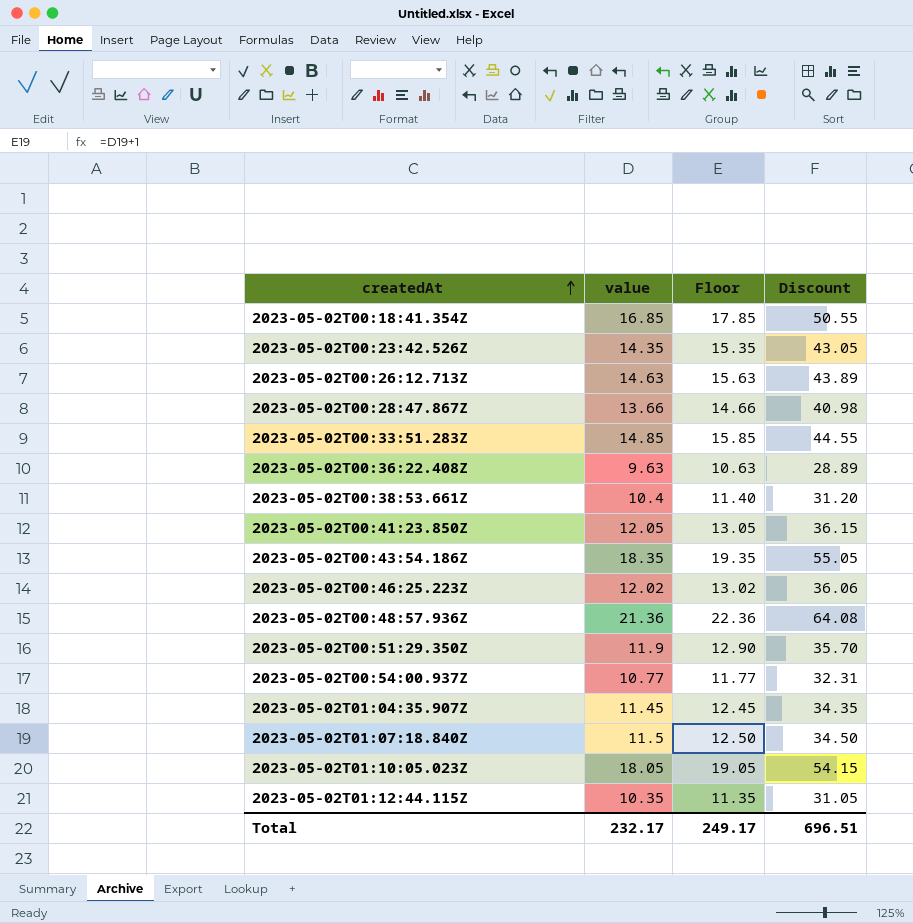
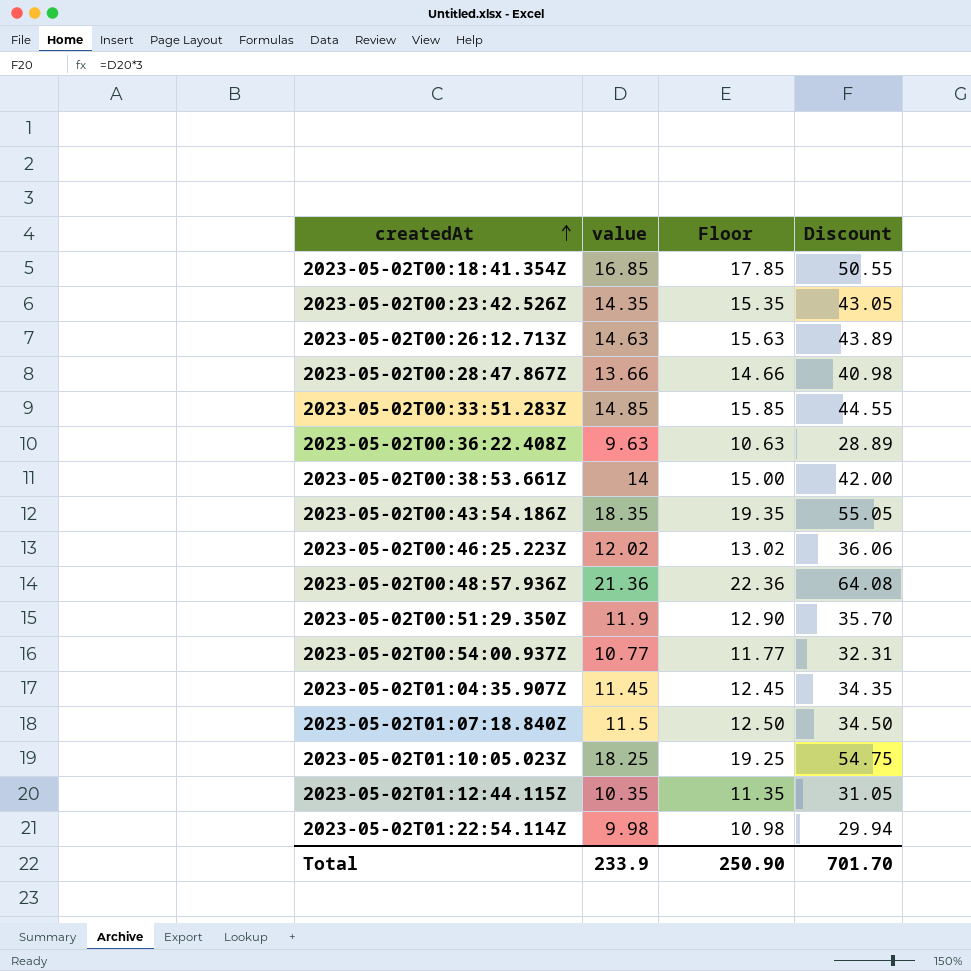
row 2023-05-02T00:41:23.850Z: 12.05 | 13.05 | 36.15 -> none
2023-05-02T00:38:53.661Z | value: 10.4 -> 14
2023-05-02T00:38:53.661Z | Floor: 11.40 -> 15.00
2023-05-02T00:38:53.661Z | Discount: 31.20 -> 42.00
2023-05-02T01:10:05.023Z | value: 18.05 -> 18.25
2023-05-02T01:10:05.023Z | Floor: 19.05 -> 19.25
2023-05-02T01:10:05.023Z | Discount: 54.15 -> 54.75
row 2023-05-02T01:22:54.114Z: none -> 9.98 | 10.98 | 29.94
Total | value: 232.17 -> 233.9
Total | Floor: 249.17 -> 250.90
Total | Discount: 696.51 -> 701.70

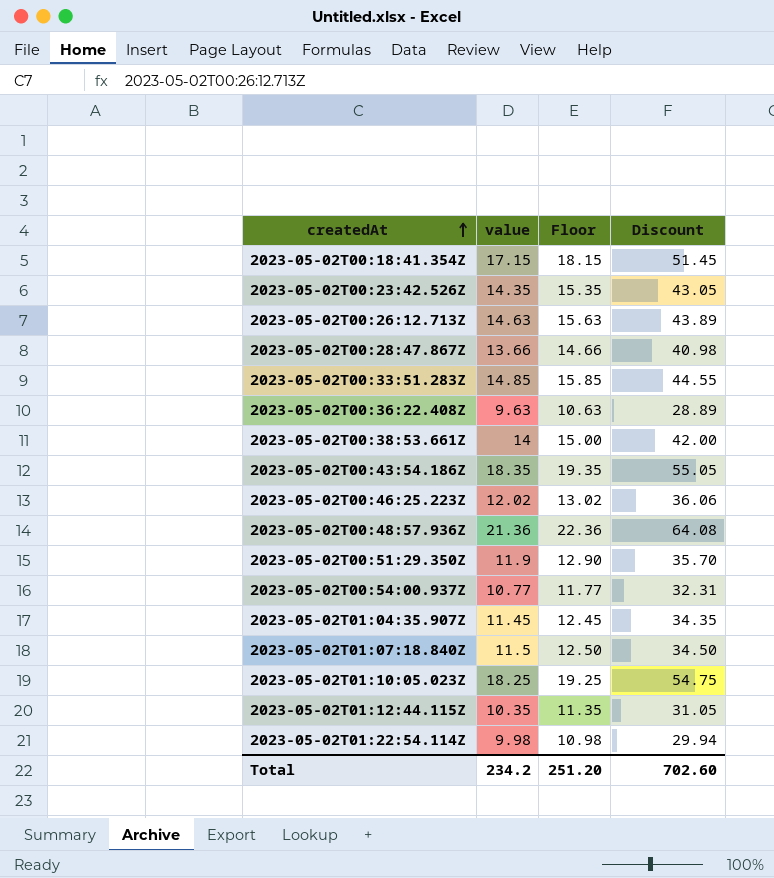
2023-05-02T00:18:41.354Z | value: 16.85 -> 17.15
2023-05-02T00:18:41.354Z | Floor: 17.85 -> 18.15
2023-05-02T00:18:41.354Z | Discount: 50.55 -> 51.45
Total | value: 233.9 -> 234.2
Total | Floor: 250.90 -> 251.20
Total | Discount: 701.70 -> 702.60

